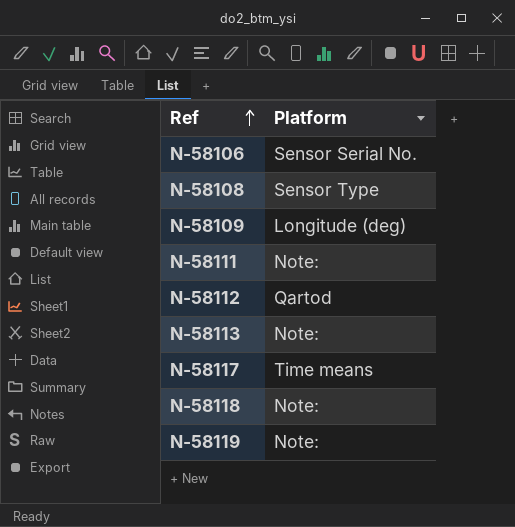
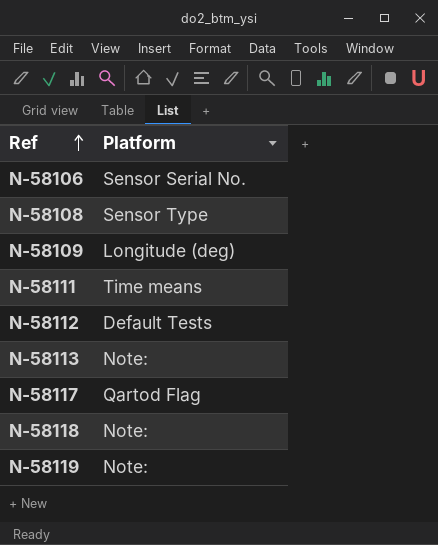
N-58111 | Platform: Note: -> Time means
N-58112 | Platform: Qartod -> Default Tests
N-58117 | Platform: Time means -> Qartod Flag

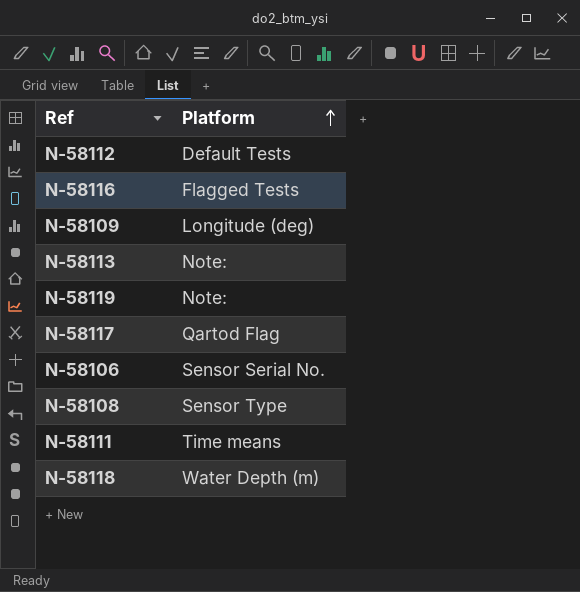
row order: Ref ascending -> Platform ascending
row N-58116: none -> Flagged Tests
N-58118 | Platform: Note: -> Water Depth (m)

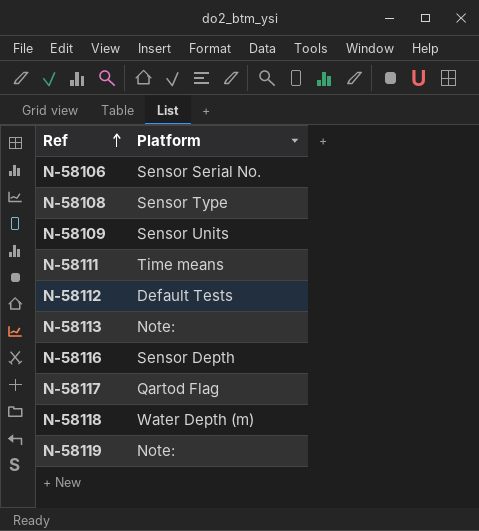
row order: Platform ascending -> Ref ascending
N-58109 | Platform: Longitude (deg) -> Sensor Units
N-58116 | Platform: Flagged Tests -> Sensor Depth

